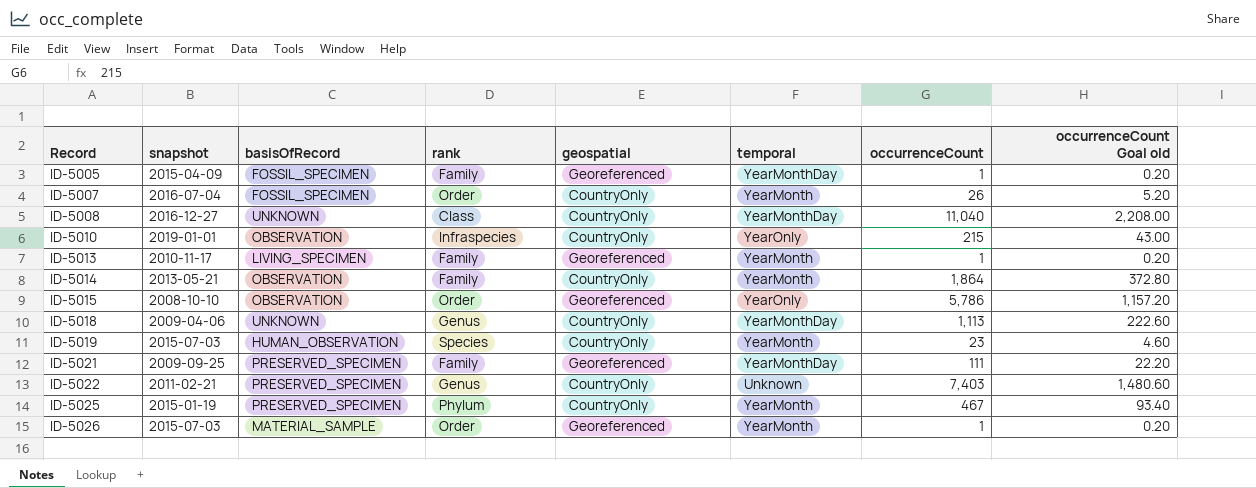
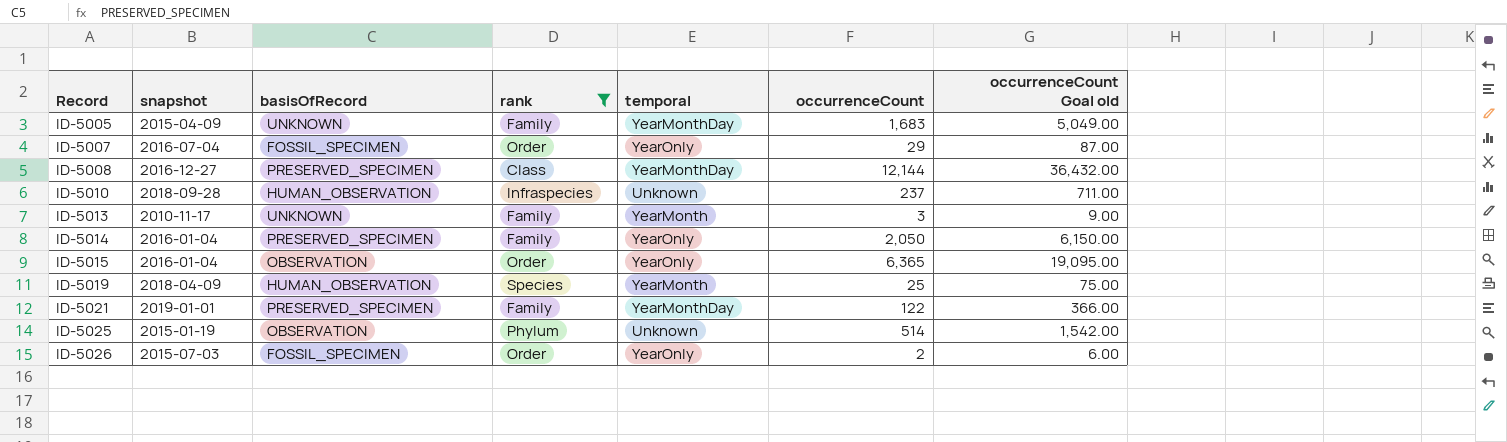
filter: none -> rank != Genus
column geospatial | position: 5 -> none
column occurrenceCount Goal old | formula: [occurrenceCount] * 0.2 -> [occurrenceCount] * 3
ID-5005 | basisOfRecord: FOSSIL_SPECIMEN -> UNKNOWN
ID-5005 | occurrenceCount: 1 -> 1,683
ID-5007 | temporal: YearMonth -> YearOnly
ID-5007 | occurrenceCount: 26 -> 29
ID-5008 | basisOfRecord: UNKNOWN -> PRESERVED_SPECIMEN
ID-5008 | occurrenceCount: 11,040 -> 12,144
ID-5010 | snapshot: 2019-01-01 -> 2018-09-28
ID-5010 | basisOfRecord: OBSERVATION -> HUMAN_OBSERVATION
ID-5010 | temporal: YearOnly -> Unknown
ID-5010 | occurrenceCount: 215 -> 237
ID-5013 | basisOfRecord: LIVING_SPECIMEN -> UNKNOWN
ID-5013 | occurrenceCount: 1 -> 3
ID-5014 | snapshot: 2013-05-21 -> 2016-01-04
ID-5014 | basisOfRecord: OBSERVATION -> PRESERVED_SPECIMEN
ID-5014 | temporal: YearMonth -> YearOnly
ID-5014 | occurrenceCount: 1,864 -> 2,050
ID-5015 | snapshot: 2008-10-10 -> 2016-01-04
ID-5015 | occurrenceCount: 5,786 -> 6,365
ID-5019 | snapshot: 2015-07-03 -> 2018-04-09
ID-5019 | occurrenceCount: 23 -> 25
ID-5021 | snapshot: 2009-09-25 -> 2019-01-01
ID-5021 | occurrenceCount: 111 -> 122
ID-5025 | basisOfRecord: PRESERVED_SPECIMEN -> OBSERVATION
ID-5025 | temporal: YearMonth -> Unknown
ID-5025 | occurrenceCount: 467 -> 514
ID-5026 | basisOfRecord: MATERIAL_SAMPLE -> FOSSIL_SPECIMEN
ID-5026 | temporal: YearMonth -> YearOnly
ID-5026 | occurrenceCount: 1 -> 2

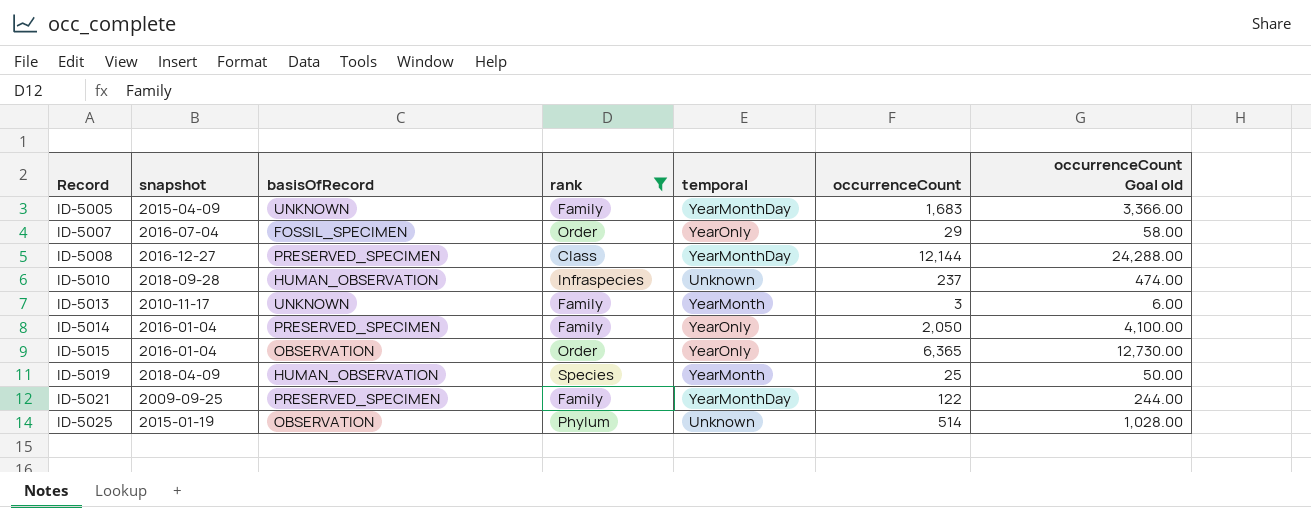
column occurrenceCount Goal old | formula: [occurrenceCount] * 3 -> [occurrenceCount] * 2
row ID-5026: 2015-07-03 | FOSSIL_SPECIMEN | Order | YearOnly | 2 | 6.00 -> none
ID-5021 | snapshot: 2019-01-01 -> 2009-09-25

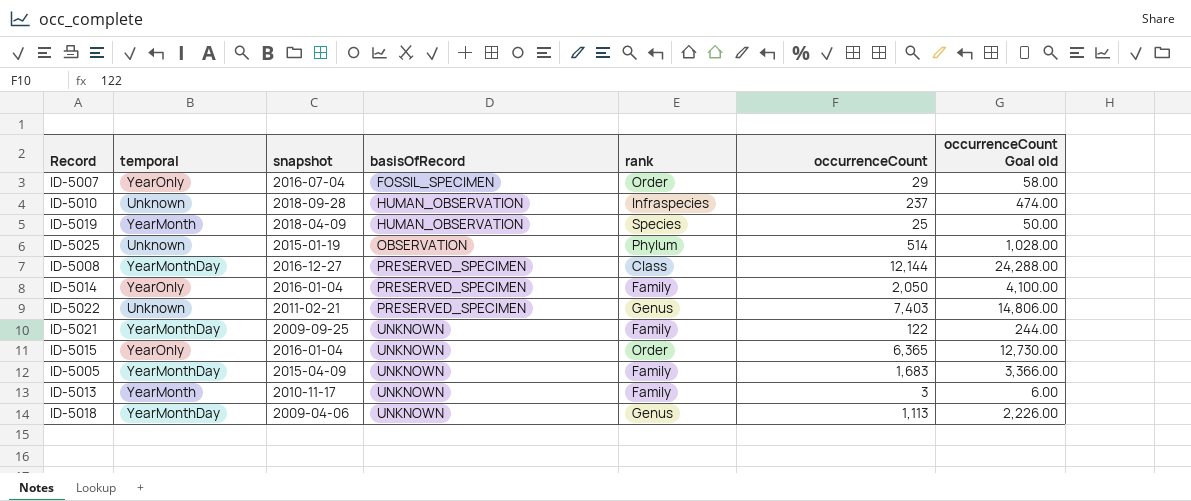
filter: rank != Genus -> none
row order: Record ascending -> basisOfRecord ascending
column temporal | position: 5 -> 2
ID-5021 | basisOfRecord: PRESERVED_SPECIMEN -> UNKNOWN
ID-5015 | basisOfRecord: OBSERVATION -> UNKNOWN

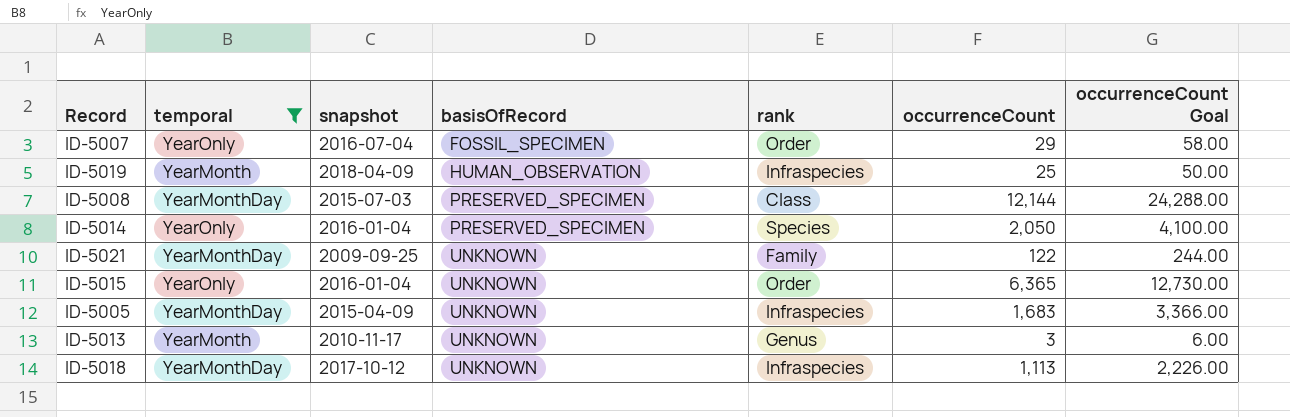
filter: none -> temporal != Unknown
column name: occurrenceCount Goal old -> occurrenceCount Goal
ID-5019 | rank: Species -> Infraspecies
ID-5008 | snapshot: 2016-12-27 -> 2015-07-03
ID-5014 | rank: Family -> Species
ID-5005 | rank: Family -> Infraspecies
ID-5013 | rank: Family -> Genus
ID-5018 | snapshot: 2009-04-06 -> 2017-10-12
ID-5018 | rank: Genus -> Infraspecies

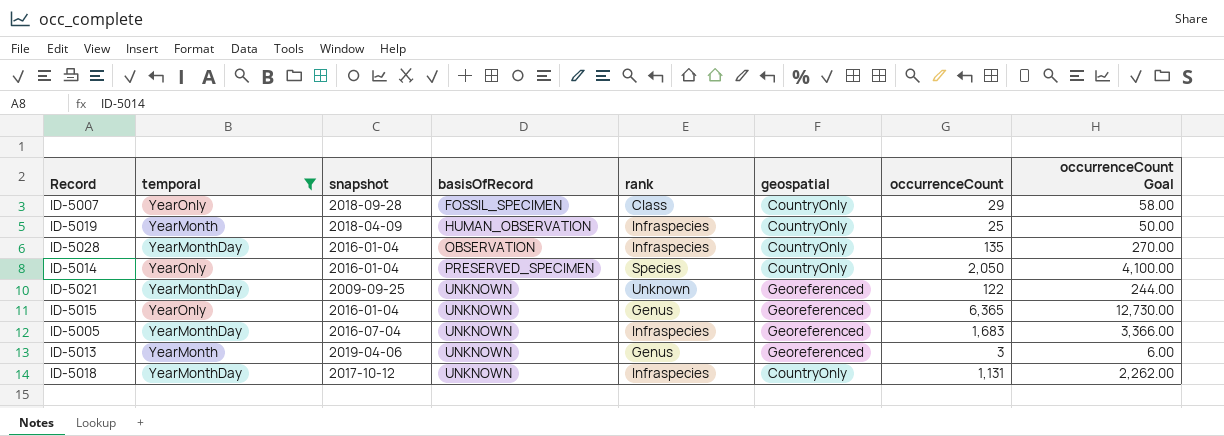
column geospatial | position: none -> 6
row ID-5008: YearMonthDay | 2015-07-03 | PRESERVED_SPECIMEN | Class | 12,144 | 24,288.00 -> none
ID-5007 | snapshot: 2016-07-04 -> 2018-09-28
ID-5007 | rank: Order -> Class
row ID-5028: none -> YearMonthDay | 2016-01-04 | OBSERVATION | Infraspecies | CountryOnly | 135 | 270.00
ID-5021 | rank: Family -> Unknown
ID-5015 | rank: Order -> Genus
ID-5005 | snapshot: 2015-04-09 -> 2016-07-04
ID-5013 | snapshot: 2010-11-17 -> 2019-04-06
ID-5018 | occurrenceCount: 1,113 -> 1,131
ID-5018 | occurrenceCount Goal: 2,226.00 -> 2,262.00

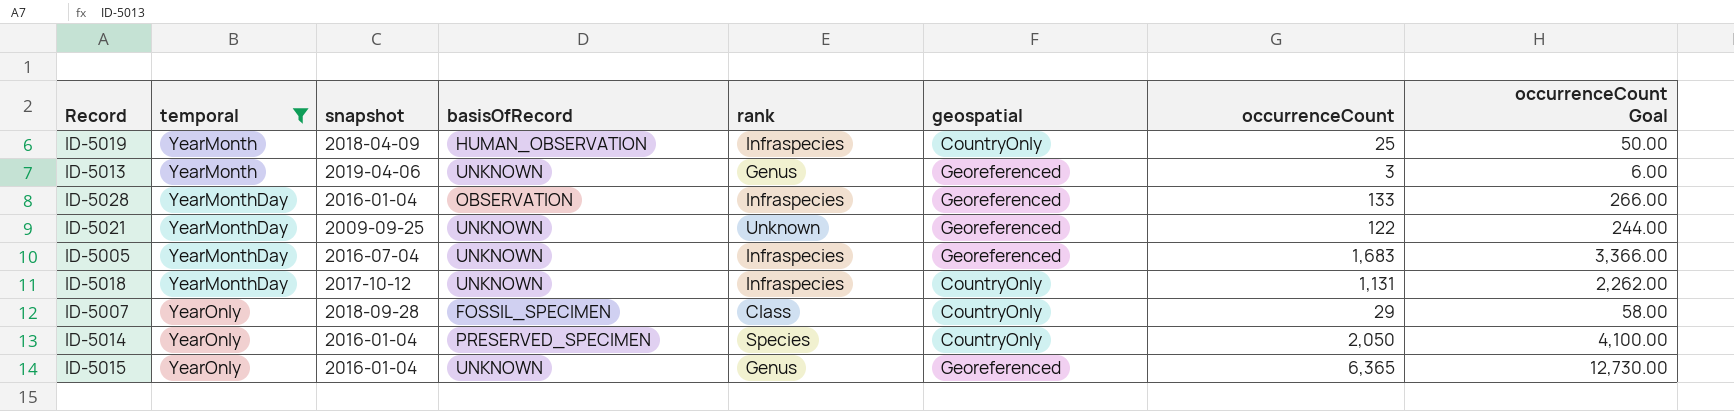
row order: basisOfRecord ascending -> temporal ascending
ID-5028 | geospatial: CountryOnly -> Georeferenced
ID-5028 | occurrenceCount: 135 -> 133
ID-5028 | occurrenceCount Goal: 270.00 -> 266.00

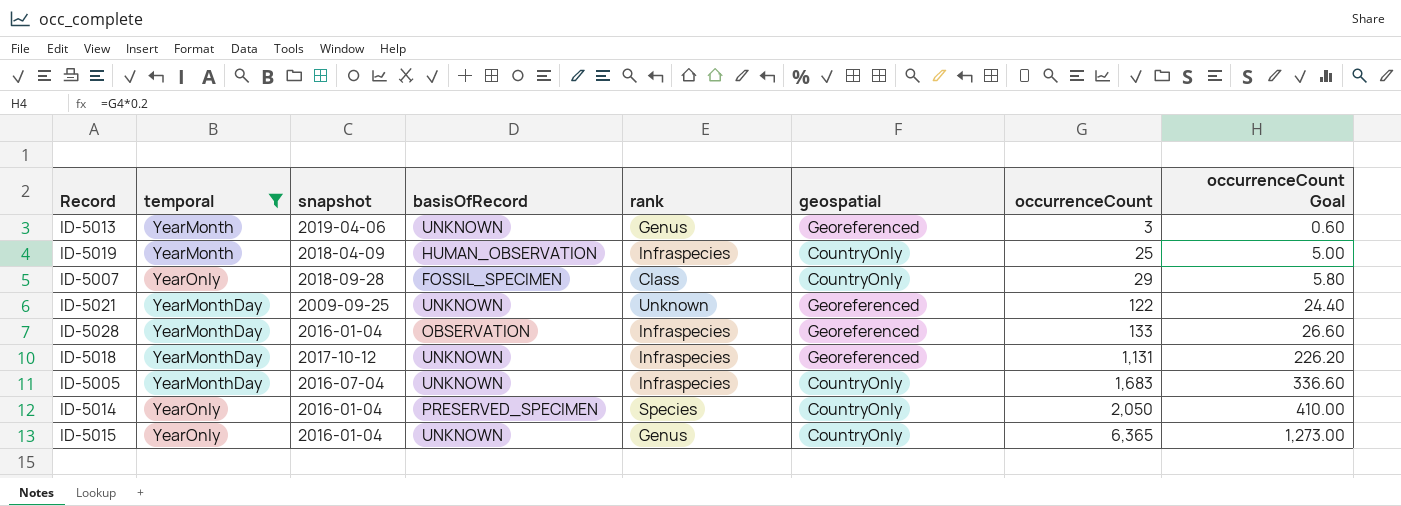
row order: temporal ascending -> occurrenceCount ascending
column occurrenceCount Goal | formula: [occurrenceCount] * 2 -> [occurrenceCount] * 0.2
ID-5018 | geospatial: CountryOnly -> Georeferenced
ID-5005 | geospatial: Georeferenced -> CountryOnly
ID-5015 | geospatial: Georeferenced -> CountryOnly

